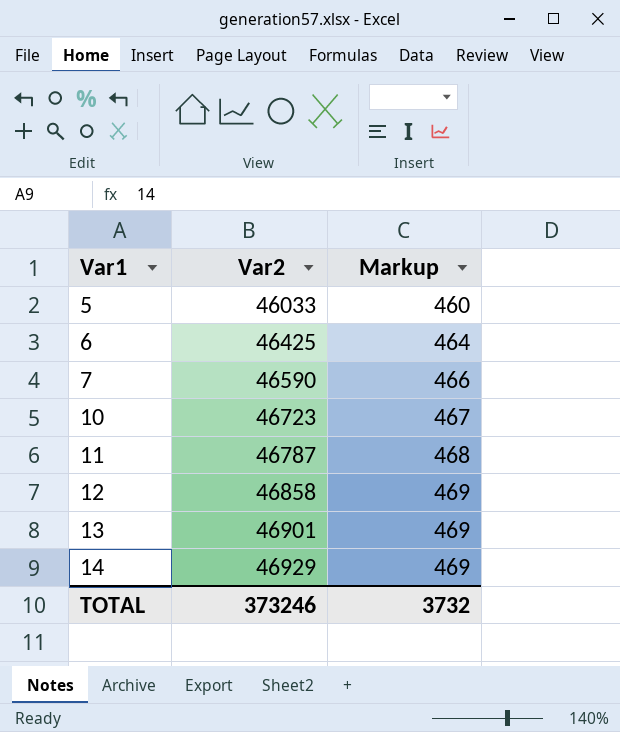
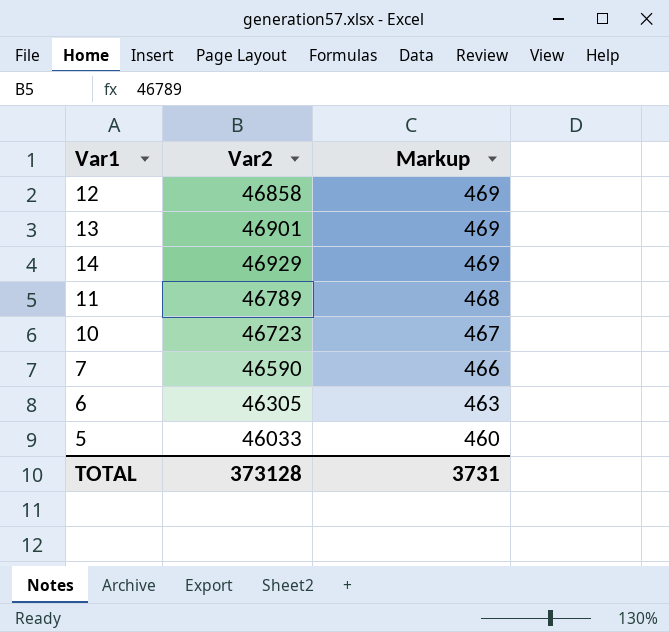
row order: Var1 ascending -> Markup descending
11 | Var2: 46787 -> 46789
6 | Var2: 46425 -> 46305
6 | Markup: 464 -> 463
TOTAL | Var2: 373246 -> 373128
TOTAL | Markup: 3732 -> 3731

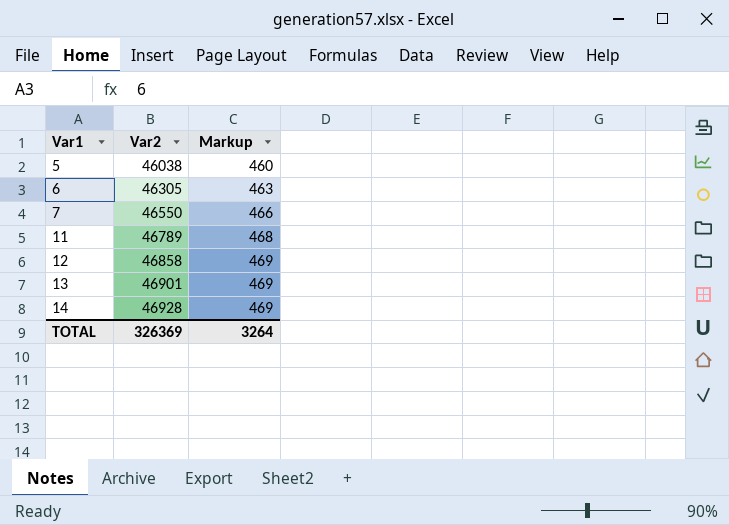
row order: Markup descending -> Var1 ascending
row 10: 46723 | 467 -> none
5 | Var2: 46033 -> 46038
7 | Var2: 46590 -> 46550
14 | Var2: 46929 -> 46928
TOTAL | Var2: 373128 -> 326369
TOTAL | Markup: 3731 -> 3264

